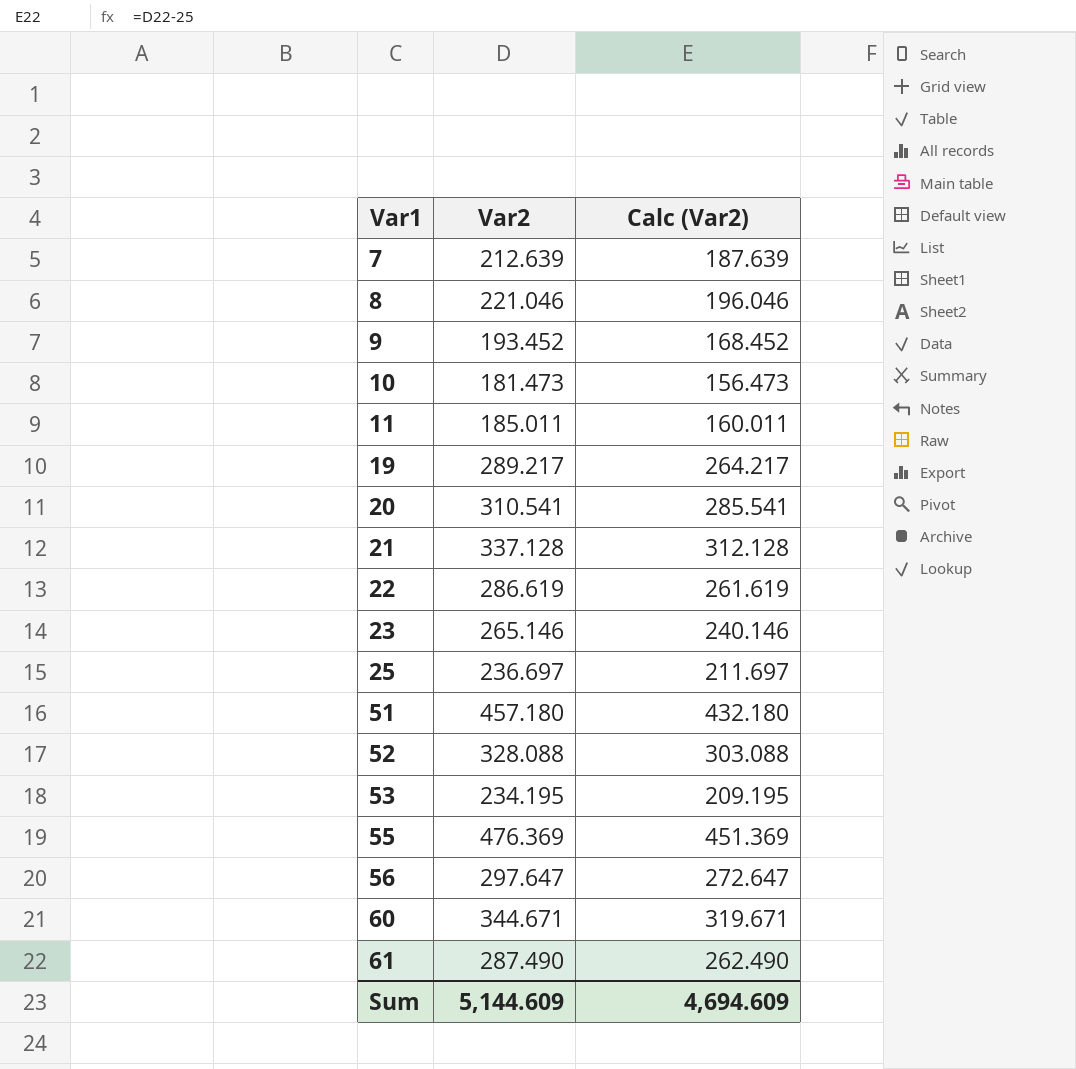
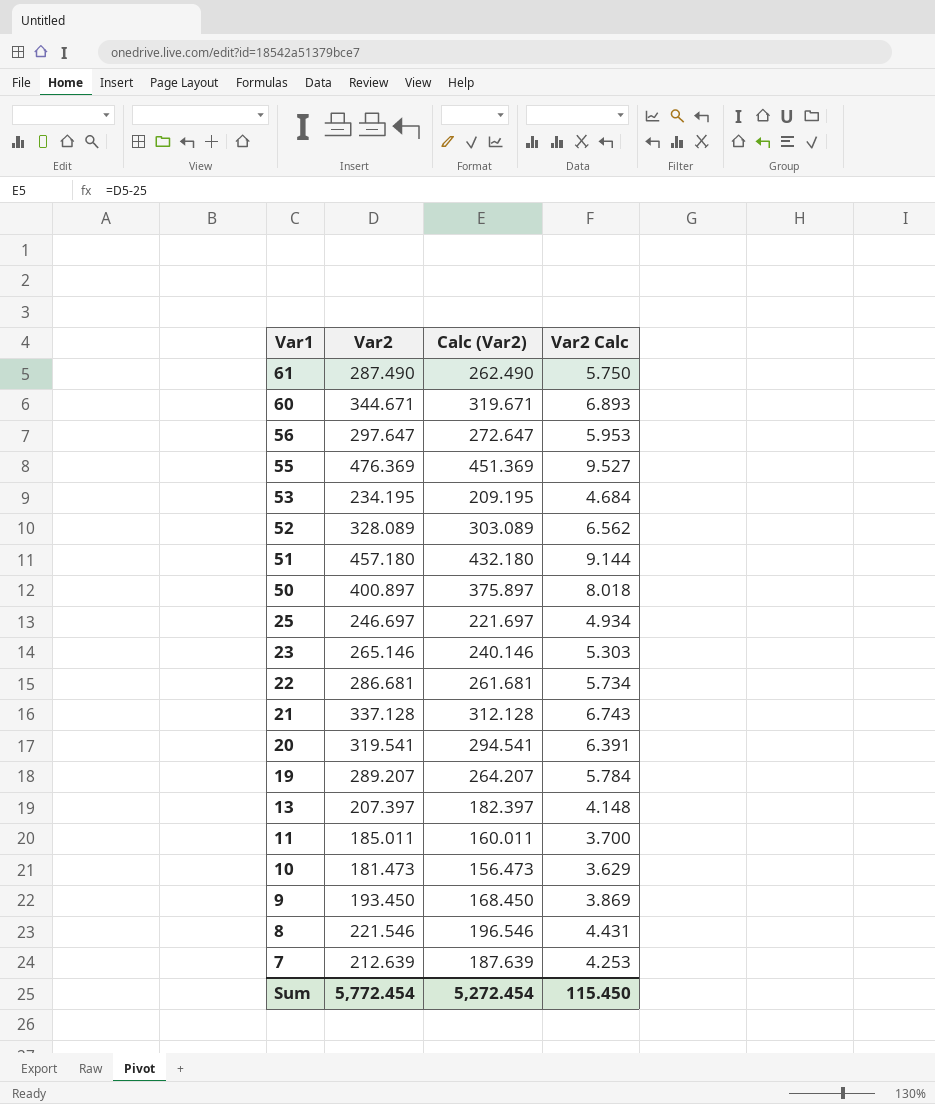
row order: Var1 ascending -> Var1 descending
column Var2 Calc | formula: none -> [Var2] * 0.02
52 | Var2: 328.088 -> 328.089
52 | Calc (Var2): 303.088 -> 303.089
row 50: none -> 400.897 | 375.897 | 8.018
25 | Var2: 236.697 -> 246.697
25 | Calc (Var2): 211.697 -> 221.697
22 | Var2: 286.619 -> 286.681
22 | Calc (Var2): 261.619 -> 261.681
20 | Var2: 310.541 -> 319.541
20 | Calc (Var2): 285.541 -> 294.541
19 | Var2: 289.217 -> 289.207
19 | Calc (Var2): 264.217 -> 264.207
row 13: none -> 207.397 | 182.397 | 4.148
9 | Var2: 193.452 -> 193.450
9 | Calc (Var2): 168.452 -> 168.450
8 | Var2: 221.046 -> 221.546
8 | Calc (Var2): 196.046 -> 196.546
Sum | Var2: 5,144.609 -> 5,772.454
Sum | Calc (Var2): 4,694.609 -> 5,272.454

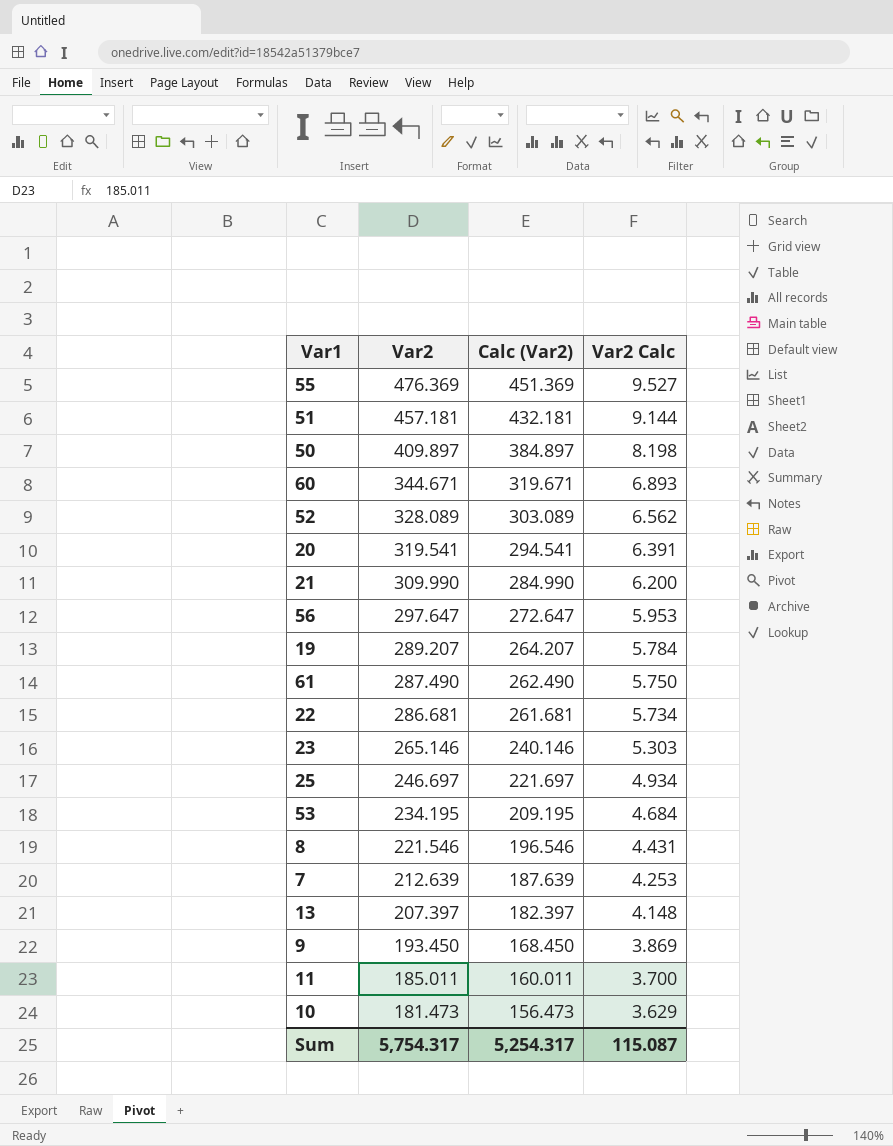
row order: Var1 descending -> Var2 descending
51 | Var2: 457.180 -> 457.181
51 | Calc (Var2): 432.180 -> 432.181
50 | Var2: 400.897 -> 409.897
50 | Calc (Var2): 375.897 -> 384.897
50 | Var2 Calc: 8.018 -> 8.198
21 | Var2: 337.128 -> 309.990
21 | Calc (Var2): 312.128 -> 284.990
21 | Var2 Calc: 6.743 -> 6.200
Sum | Var2: 5,772.454 -> 5,754.317
Sum | Calc (Var2): 5,272.454 -> 5,254.317
Sum | Var2 Calc: 115.450 -> 115.087

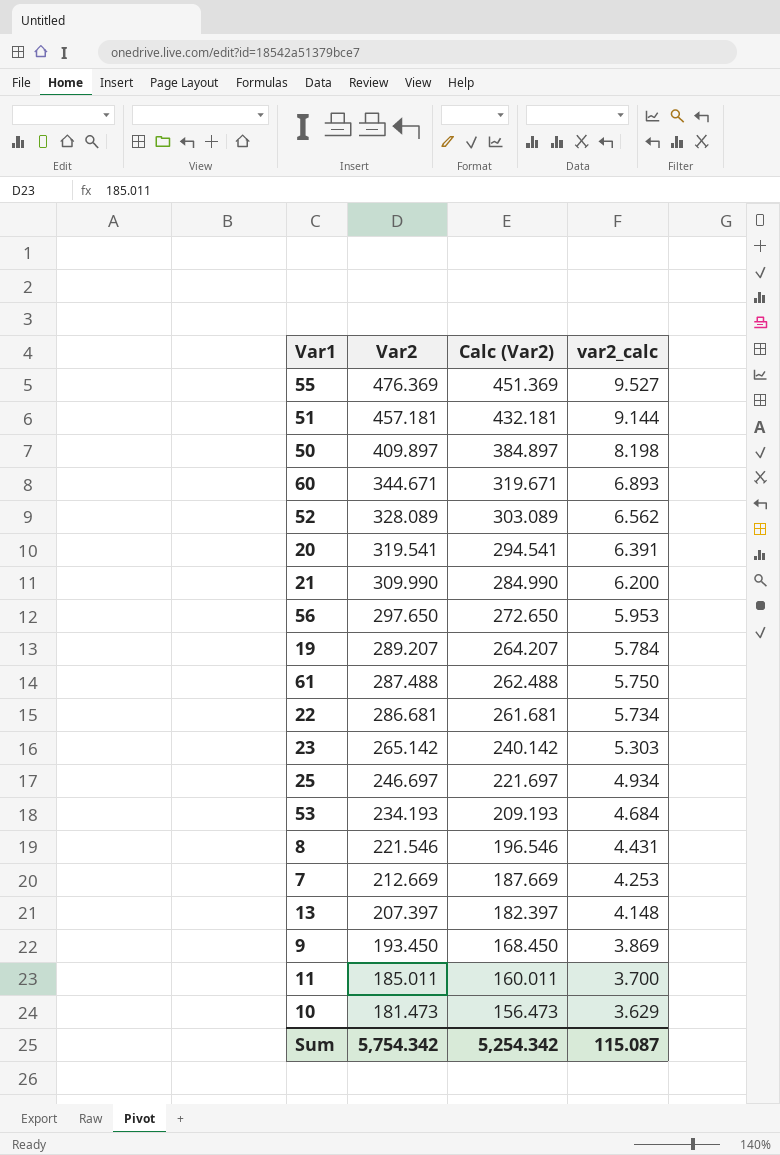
column name: Var2 Calc -> var2_calc
56 | Var2: 297.647 -> 297.650
56 | Calc (Var2): 272.647 -> 272.650
61 | Var2: 287.490 -> 287.488
61 | Calc (Var2): 262.490 -> 262.488
23 | Var2: 265.146 -> 265.142
23 | Calc (Var2): 240.146 -> 240.142
53 | Var2: 234.195 -> 234.193
53 | Calc (Var2): 209.195 -> 209.193
7 | Var2: 212.639 -> 212.669
7 | Calc (Var2): 187.639 -> 187.669
Sum | Var2: 5,754.317 -> 5,754.342
Sum | Calc (Var2): 5,254.317 -> 5,254.342

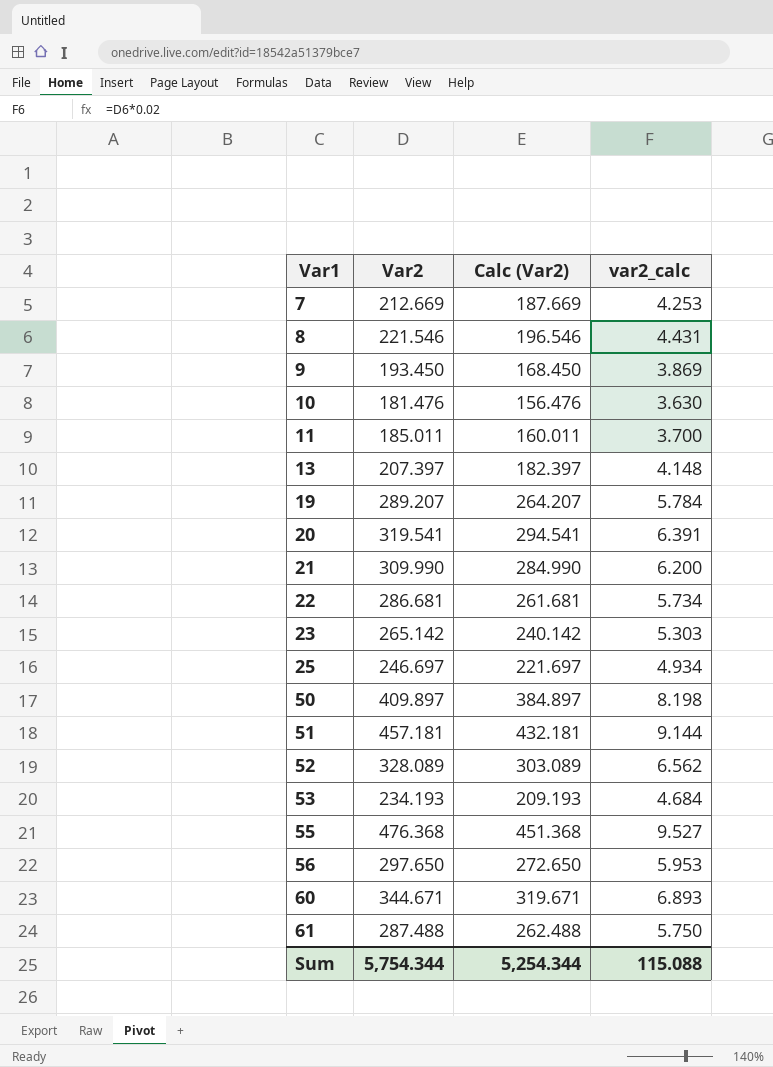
row order: Var2 descending -> Var1 ascending
10 | Var2: 181.473 -> 181.476
10 | Calc (Var2): 156.473 -> 156.476
10 | var2_calc: 3.629 -> 3.630
55 | Var2: 476.369 -> 476.368
55 | Calc (Var2): 451.369 -> 451.368
Sum | Var2: 5,754.342 -> 5,754.344
Sum | Calc (Var2): 5,254.342 -> 5,254.344
Sum | var2_calc: 115.087 -> 115.088

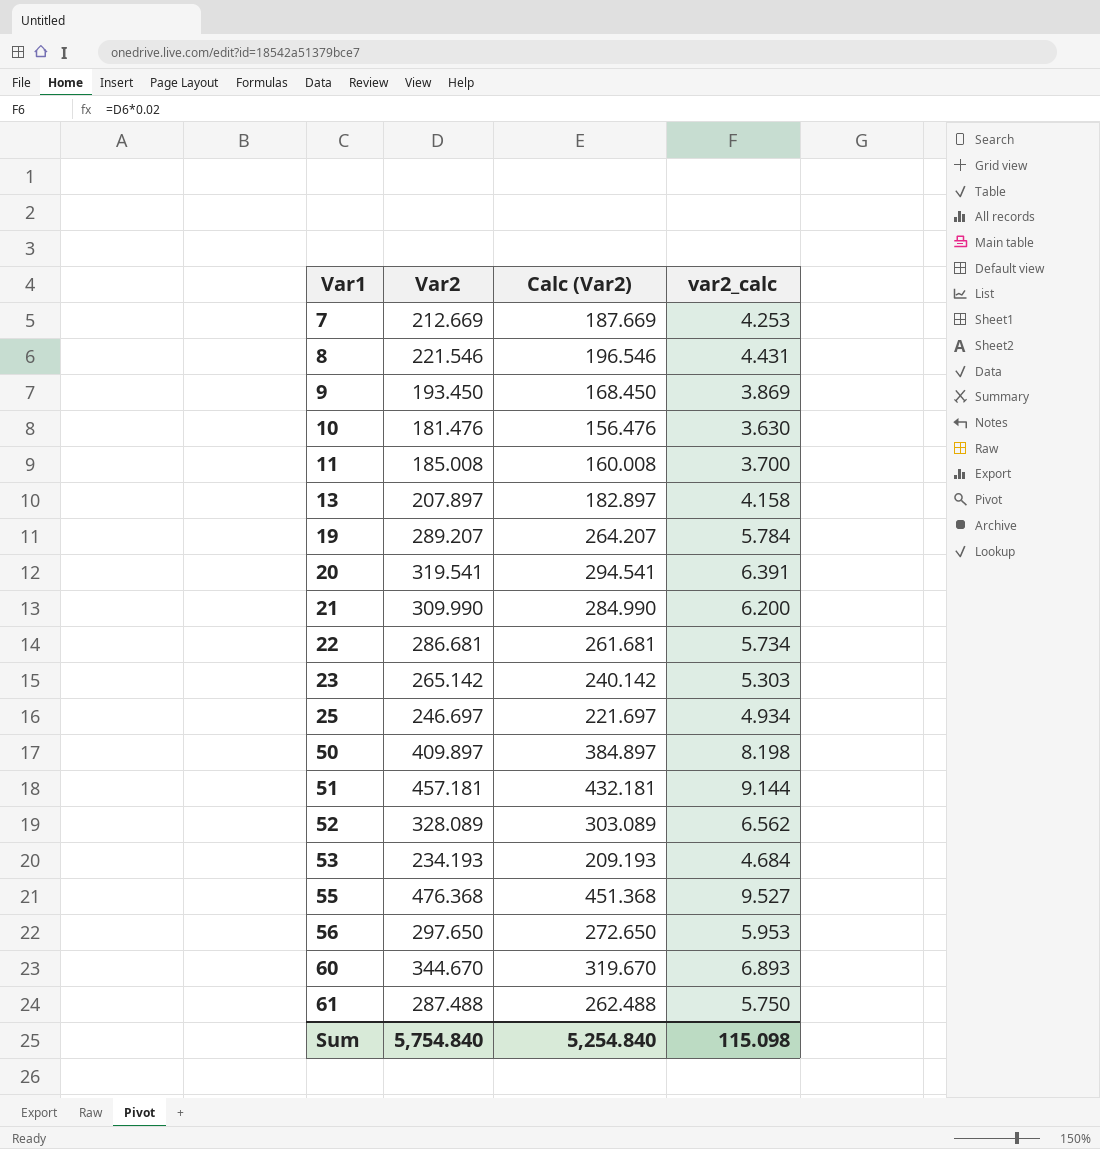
11 | Var2: 185.011 -> 185.008
11 | Calc (Var2): 160.011 -> 160.008
13 | Var2: 207.397 -> 207.897
13 | Calc (Var2): 182.397 -> 182.897
13 | var2_calc: 4.148 -> 4.158
60 | Var2: 344.671 -> 344.670
60 | Calc (Var2): 319.671 -> 319.670
Sum | Var2: 5,754.344 -> 5,754.840
Sum | Calc (Var2): 5,254.344 -> 5,254.840
Sum | var2_calc: 115.088 -> 115.098

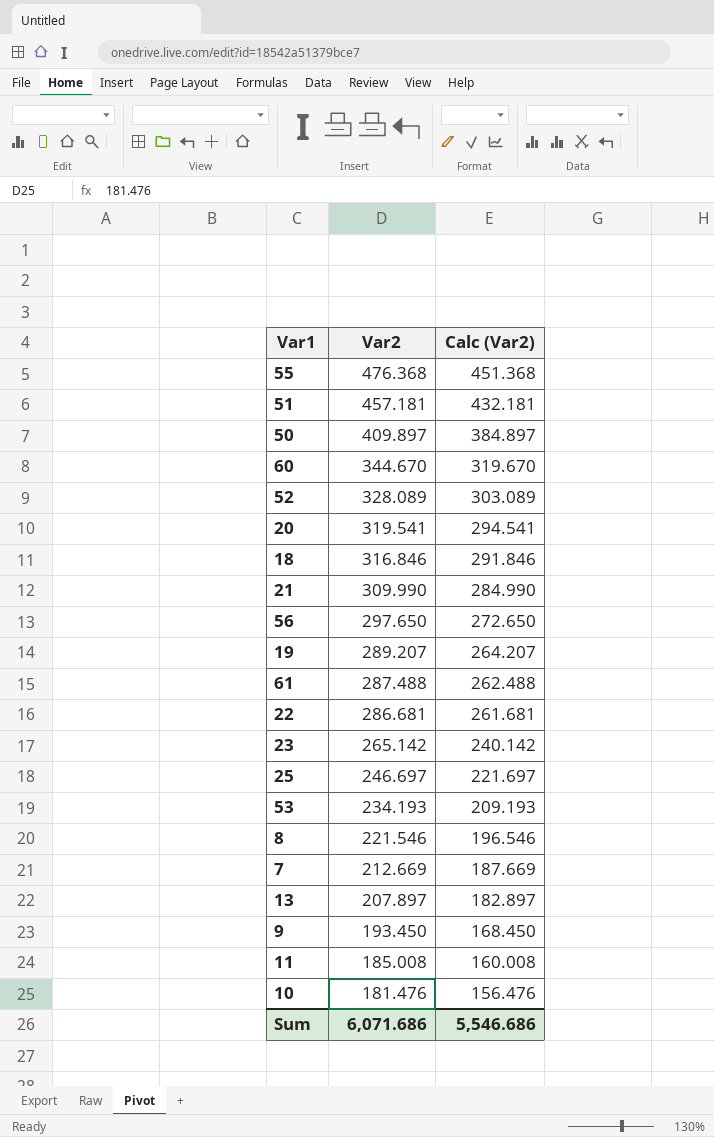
row order: Var1 ascending -> Var2 descending
column var2_calc | formula: [Var2] * 0.02 -> none
row 18: none -> 316.846 | 291.846
Sum | Var2: 5,754.840 -> 6,071.686
Sum | Calc (Var2): 5,254.840 -> 5,546.686

